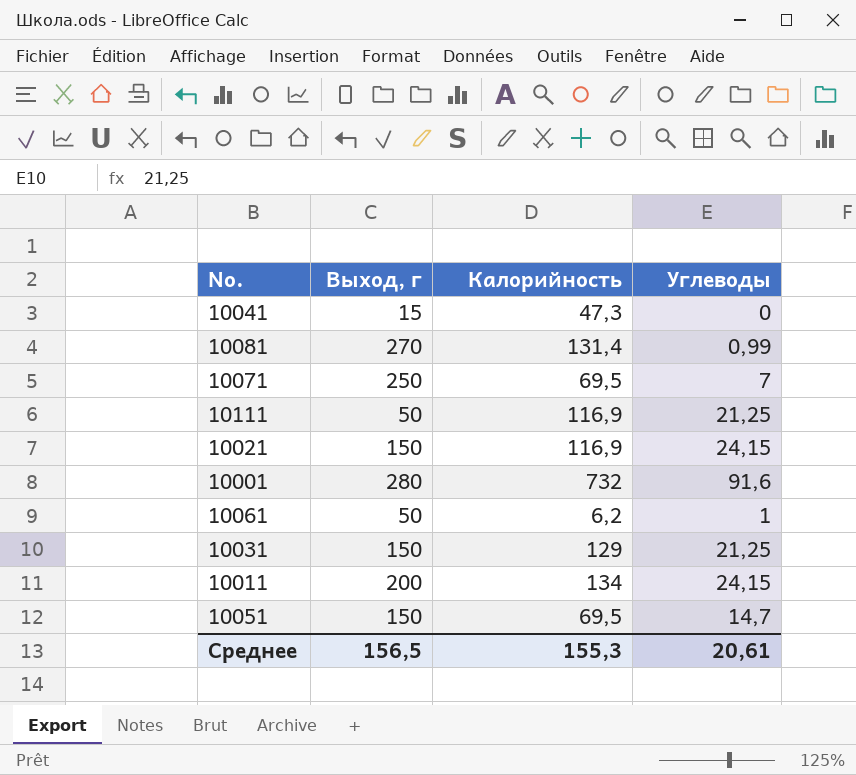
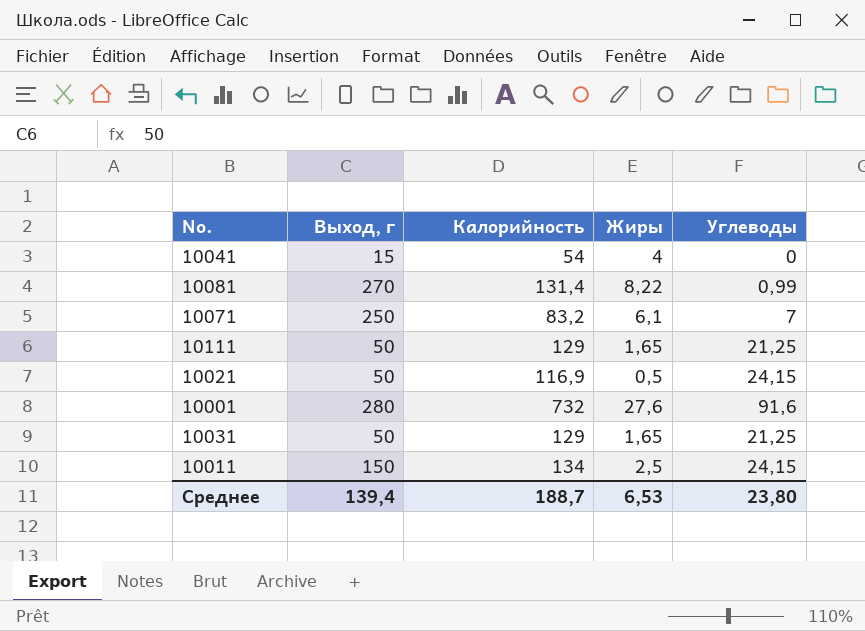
column Жиры | position: none -> 4
row 10061: 50 | 6,2 | 1 -> none
row 10051: 150 | 69,5 | 14,7 -> none
10041 | Калорийность: 47,3 -> 54
10071 | Калорийность: 69,5 -> 83,2
10111 | Калорийность: 116,9 -> 129
10021 | Выход, г: 150 -> 50
10031 | Выход, г: 150 -> 50
10011 | Выход, г: 200 -> 150
Среднее | Выход, г: 156,5 -> 139,4
Среднее | Калорийность: 155,3 -> 188,7
Среднее | Углеводы: 20,61 -> 23,80

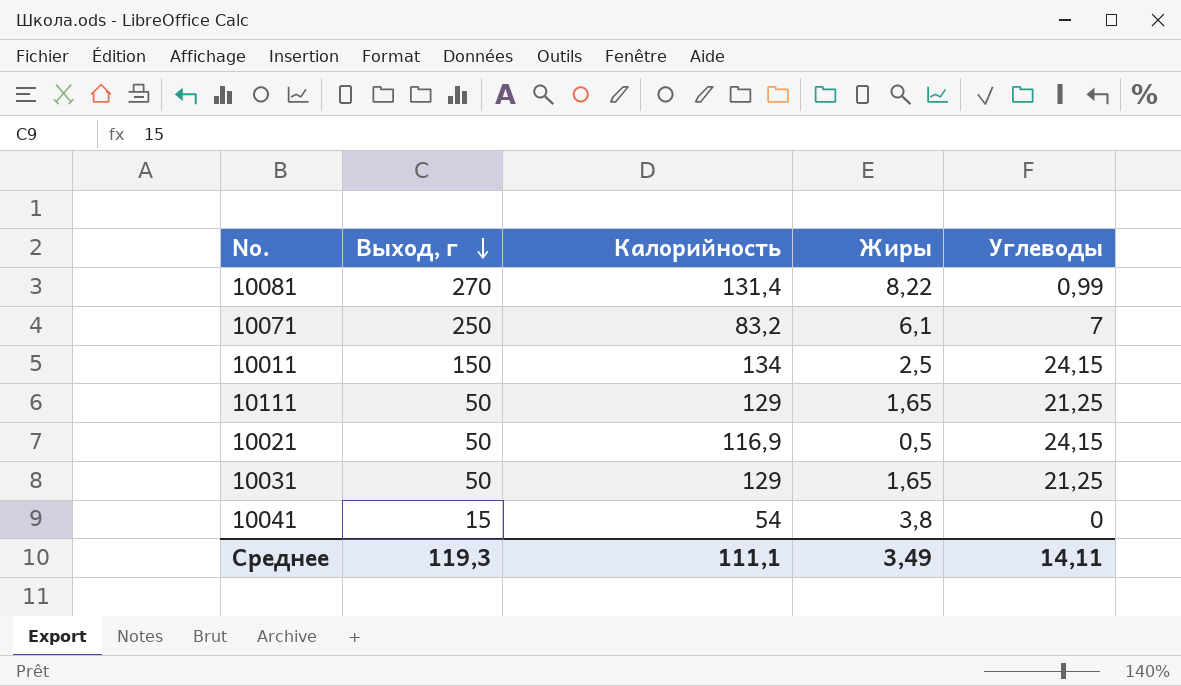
row order: none -> Выход, г descending
row 10001: 280 | 732 | 27,6 | 91,6 -> none
10041 | Жиры: 4 -> 3,8
Среднее | Выход, г: 139,4 -> 119,3
Среднее | Калорийность: 188,7 -> 111,1
Среднее | Жиры: 6,53 -> 3,49
Среднее | Углеводы: 23,80 -> 14,11

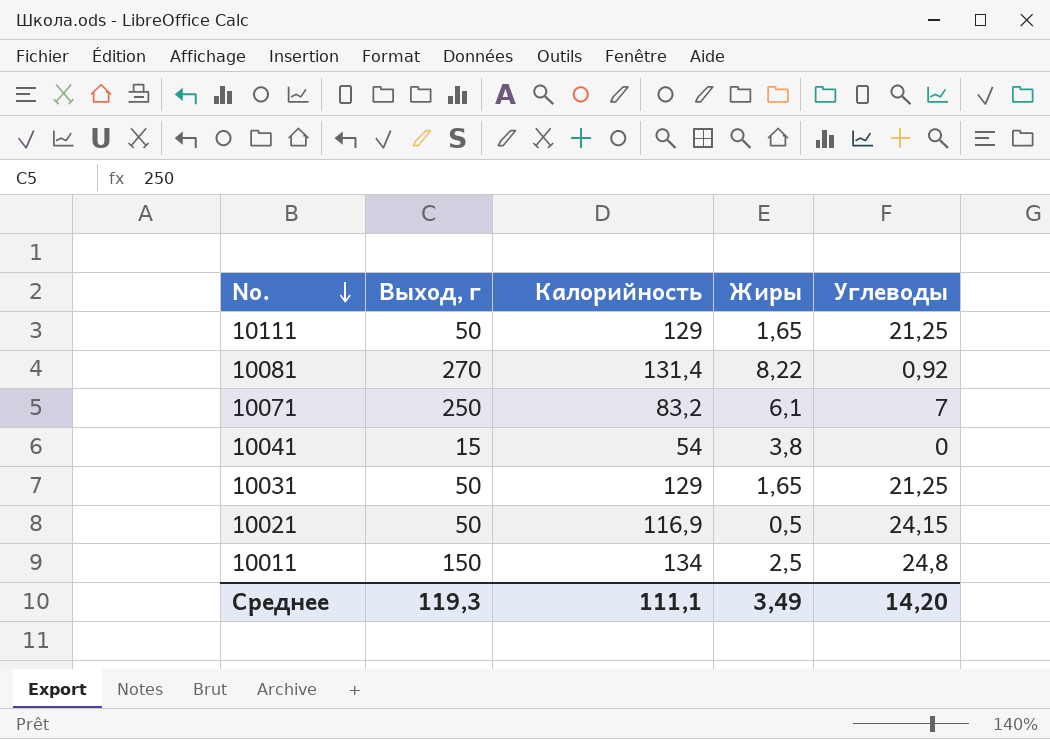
row order: Выход, г descending -> No. descending
10081 | Углеводы: 0,99 -> 0,92
10011 | Углеводы: 24,15 -> 24,8
Среднее | Углеводы: 14,11 -> 14,20

